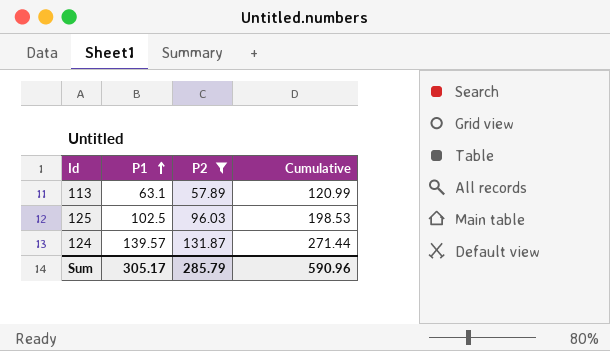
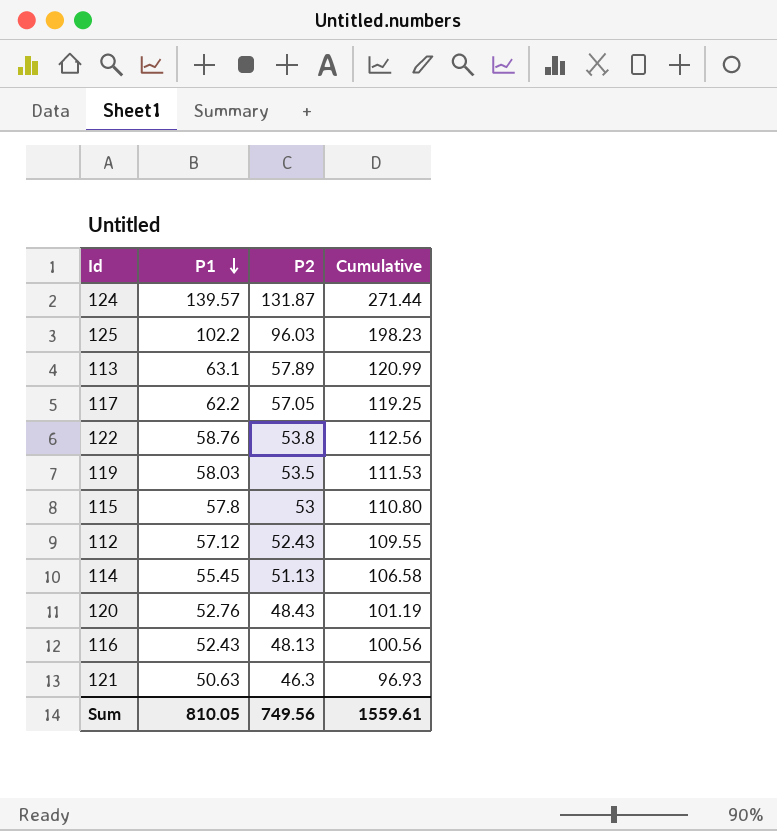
filter: P2 >= 57.89 -> none
row order: P1 ascending -> P1 descending
125 | P1: 102.5 -> 102.2
125 | Cumulative: 198.53 -> 198.23
Sum | P1: 305.17 -> 810.05
Sum | P2: 285.79 -> 749.56
Sum | Cumulative: 590.96 -> 1559.61

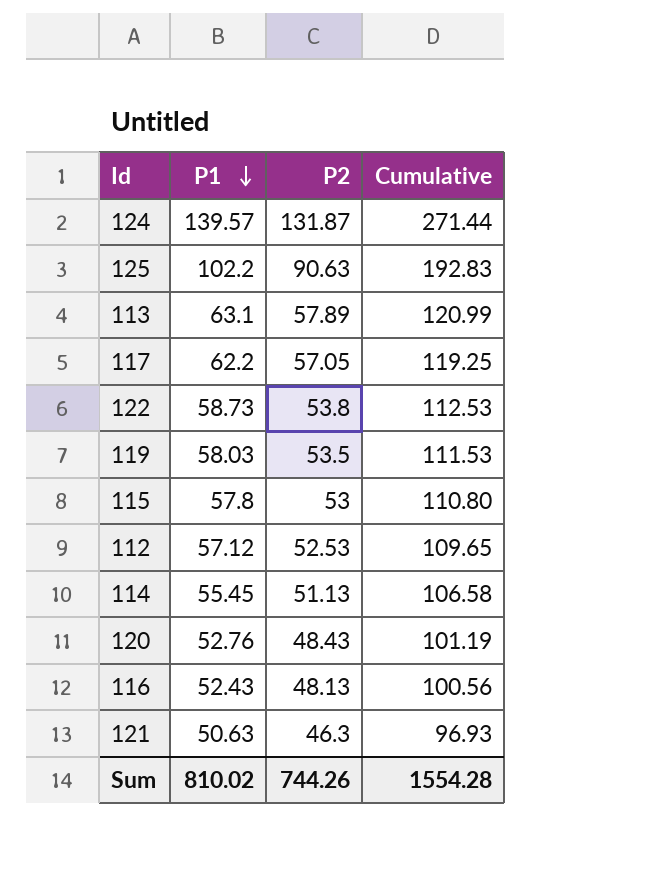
125 | P2: 96.03 -> 90.63
125 | Cumulative: 198.23 -> 192.83
122 | P1: 58.76 -> 58.73
122 | Cumulative: 112.56 -> 112.53
112 | P2: 52.43 -> 52.53
112 | Cumulative: 109.55 -> 109.65
Sum | P1: 810.05 -> 810.02
Sum | P2: 749.56 -> 744.26
Sum | Cumulative: 1559.61 -> 1554.28

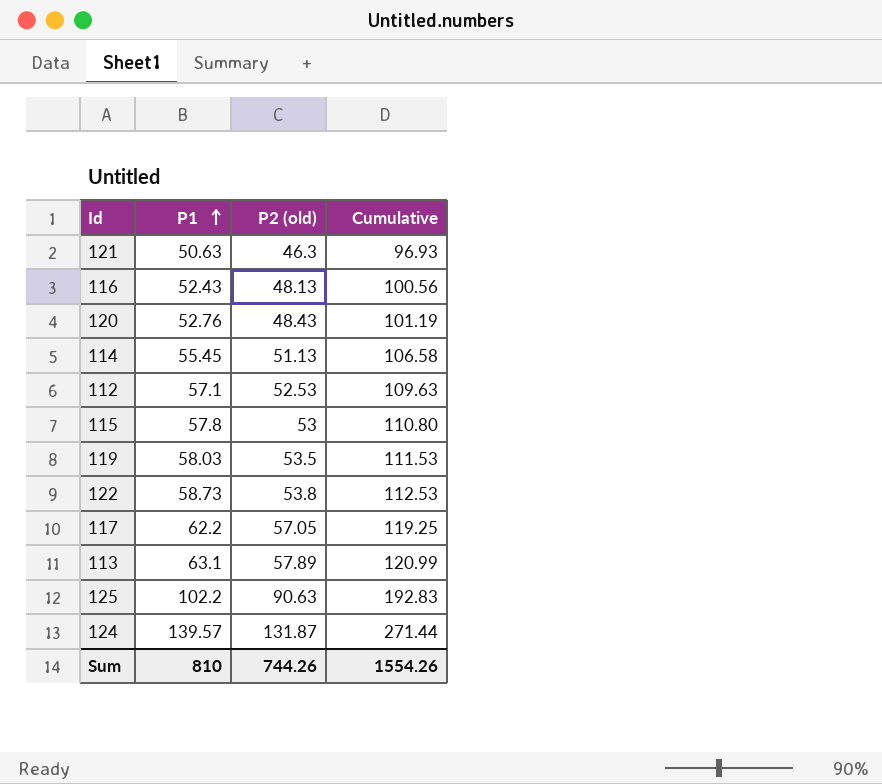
row order: P1 descending -> P1 ascending
column name: P2 -> P2 (old)
112 | P1: 57.12 -> 57.1
112 | Cumulative: 109.65 -> 109.63
Sum | P1: 810.02 -> 810
Sum | Cumulative: 1554.28 -> 1554.26

